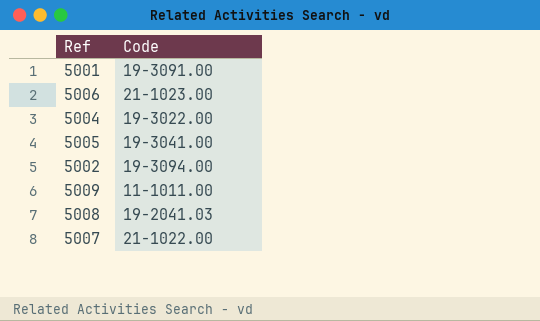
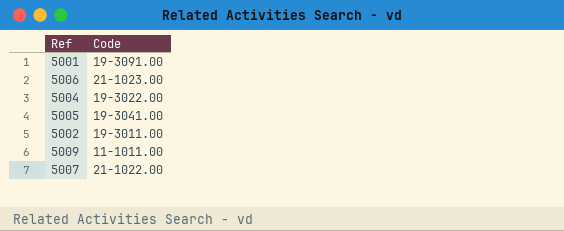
row 5008: 19-2041.03 -> none
5002 | Code: 19-3094.00 -> 19-3011.00

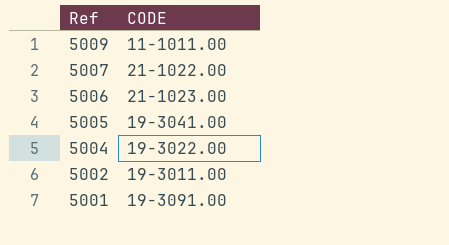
row order: none -> Ref descending
column name: Code -> CODE

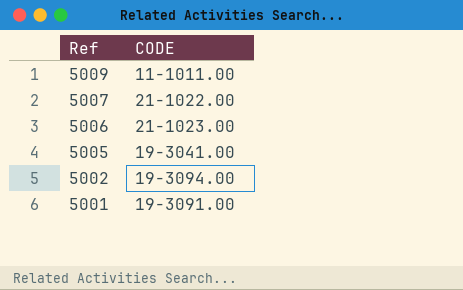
row 5004: 19-3022.00 -> none
5002 | CODE: 19-3011.00 -> 19-3094.00

